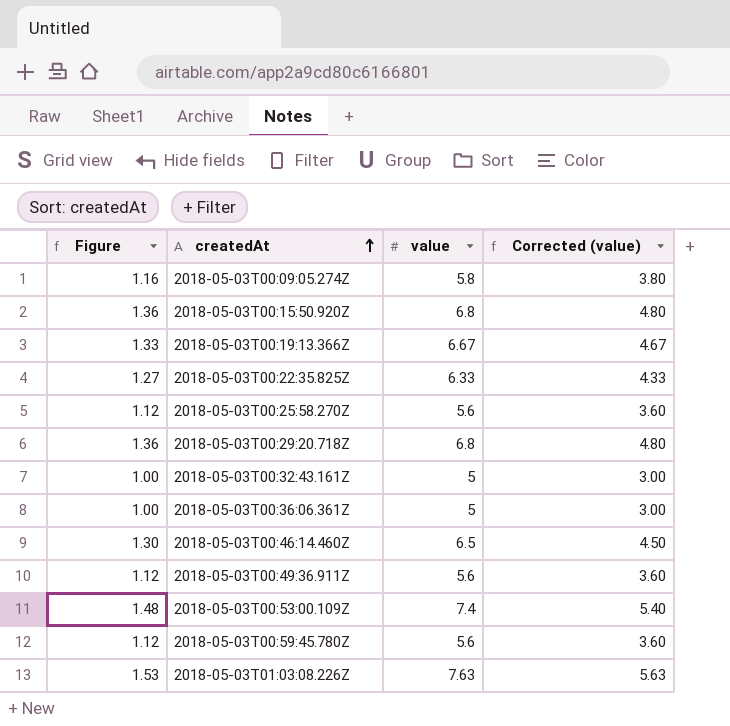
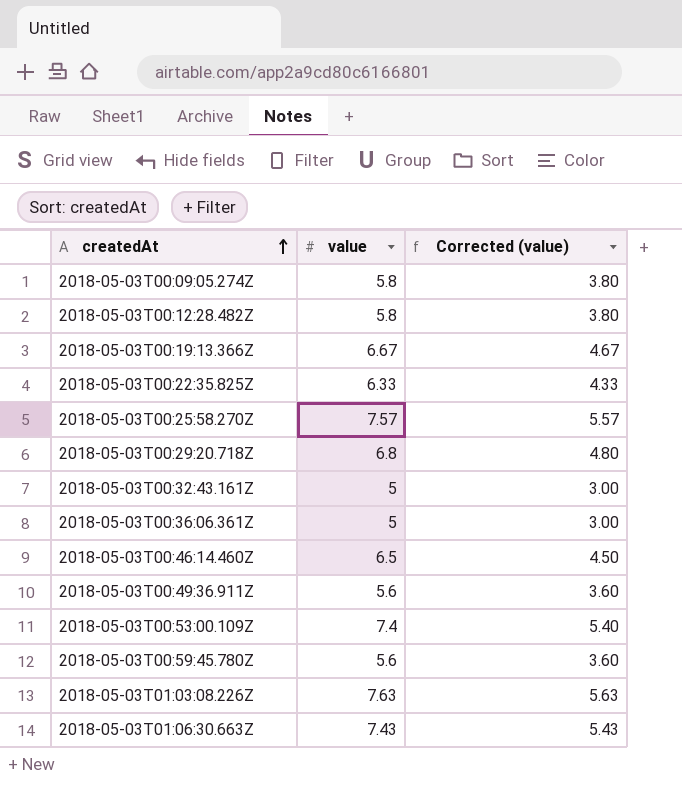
column Figure | formula: [value] * 0.2 -> none
row 2018-05-03T00:15:50.920Z: 1.36 | 6.8 | 4.80 -> none
row 2018-05-03T00:12:28.482Z: none -> 5.8 | 3.80
2018-05-03T00:25:58.270Z | value: 5.6 -> 7.57
2018-05-03T00:25:58.270Z | Corrected (value): 3.60 -> 5.57
row 2018-05-03T01:06:30.663Z: none -> 7.43 | 5.43

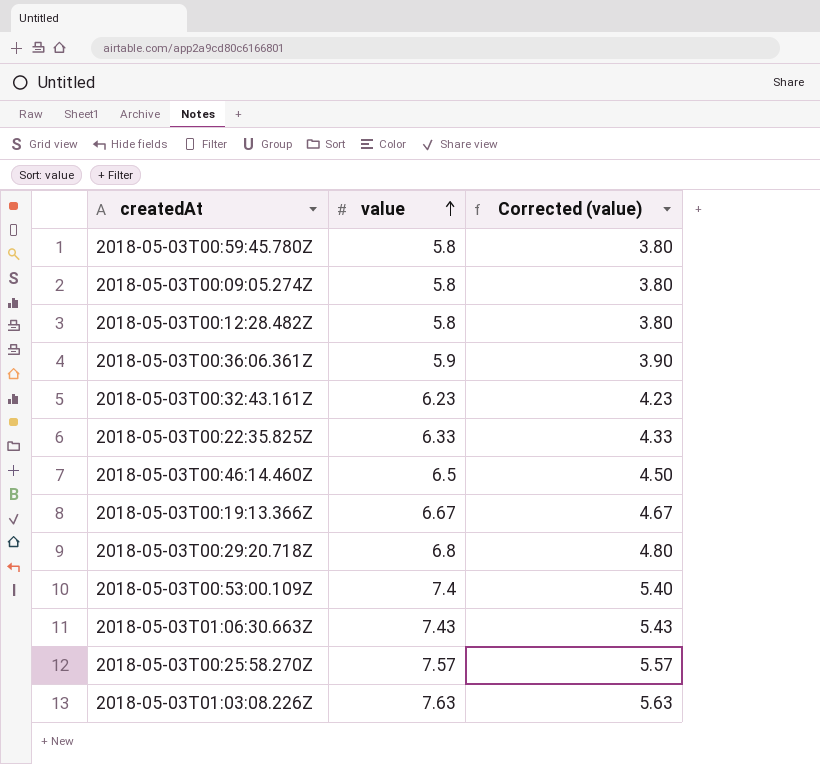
row order: createdAt ascending -> value ascending
row 2018-05-03T00:49:36.911Z: 5.6 | 3.60 -> none
2018-05-03T00:59:45.780Z | value: 5.6 -> 5.8
2018-05-03T00:59:45.780Z | Corrected (value): 3.60 -> 3.80
2018-05-03T00:36:06.361Z | value: 5 -> 5.9
2018-05-03T00:36:06.361Z | Corrected (value): 3.00 -> 3.90
2018-05-03T00:32:43.161Z | value: 5 -> 6.23
2018-05-03T00:32:43.161Z | Corrected (value): 3.00 -> 4.23

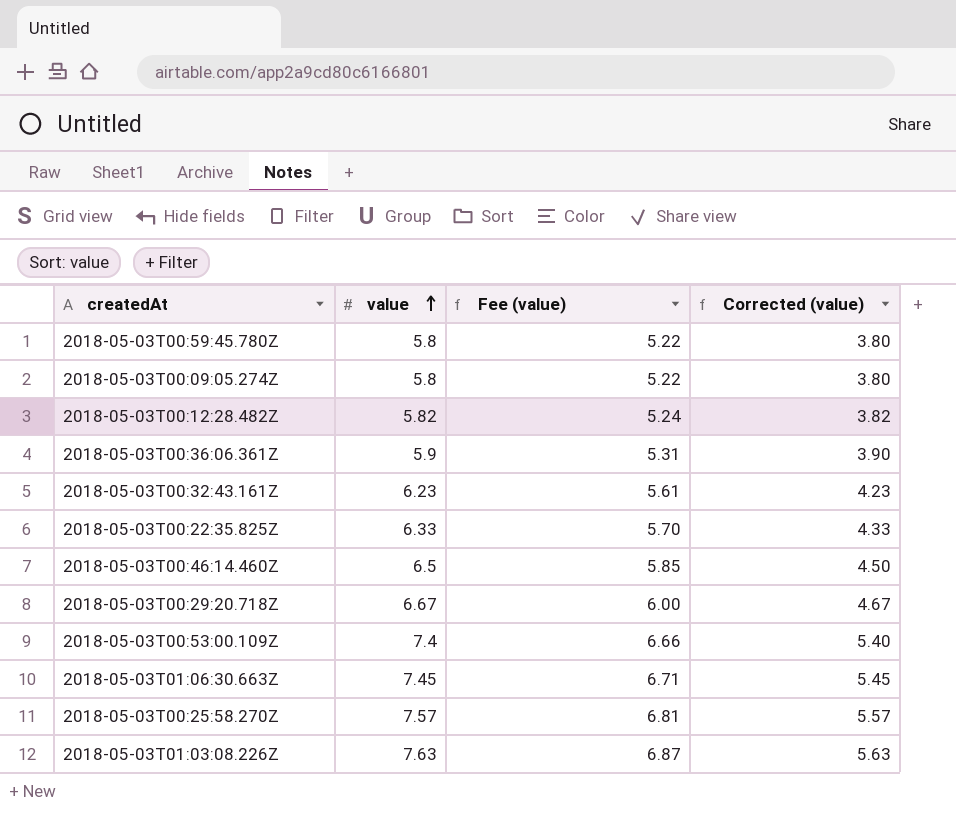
column Fee (value) | formula: none -> [value] * 0.9
row 2018-05-03T00:19:13.366Z: 6.67 | 4.67 -> none
2018-05-03T00:12:28.482Z | value: 5.8 -> 5.82
2018-05-03T00:12:28.482Z | Corrected (value): 3.80 -> 3.82
2018-05-03T00:29:20.718Z | value: 6.8 -> 6.67
2018-05-03T00:29:20.718Z | Corrected (value): 4.80 -> 4.67
2018-05-03T01:06:30.663Z | value: 7.43 -> 7.45
2018-05-03T01:06:30.663Z | Corrected (value): 5.43 -> 5.45

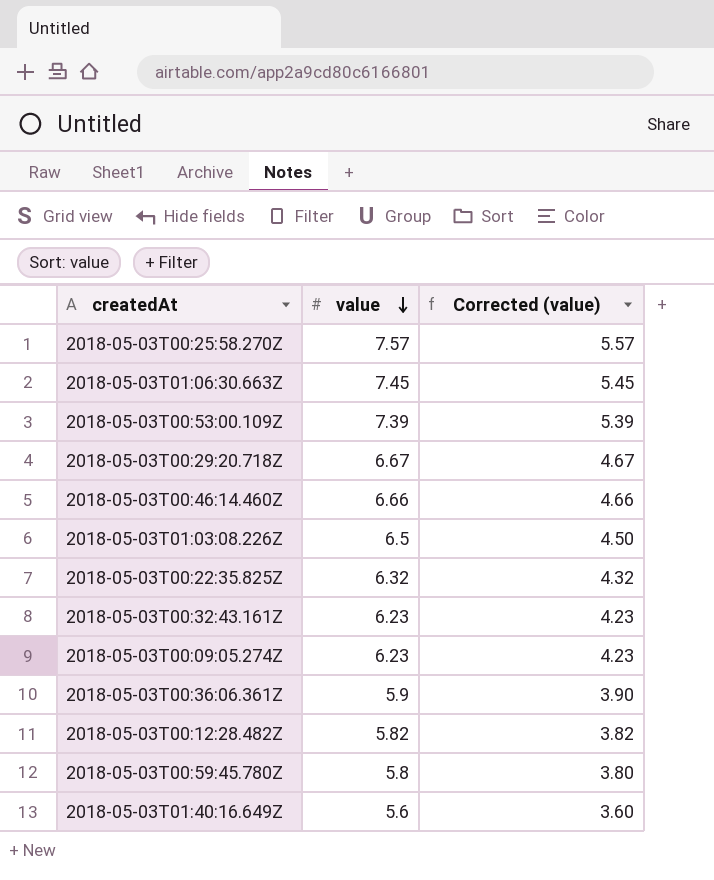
row order: value ascending -> value descending
column Fee (value) | formula: [value] * 0.9 -> none
2018-05-03T00:53:00.109Z | value: 7.4 -> 7.39
2018-05-03T00:53:00.109Z | Corrected (value): 5.40 -> 5.39
2018-05-03T00:46:14.460Z | value: 6.5 -> 6.66
2018-05-03T00:46:14.460Z | Corrected (value): 4.50 -> 4.66
2018-05-03T01:03:08.226Z | value: 7.63 -> 6.5
2018-05-03T01:03:08.226Z | Corrected (value): 5.63 -> 4.50
2018-05-03T00:22:35.825Z | value: 6.33 -> 6.32
2018-05-03T00:22:35.825Z | Corrected (value): 4.33 -> 4.32
2018-05-03T00:09:05.274Z | value: 5.8 -> 6.23
2018-05-03T00:09:05.274Z | Corrected (value): 3.80 -> 4.23
row 2018-05-03T01:40:16.649Z: none -> 5.6 | 3.60

